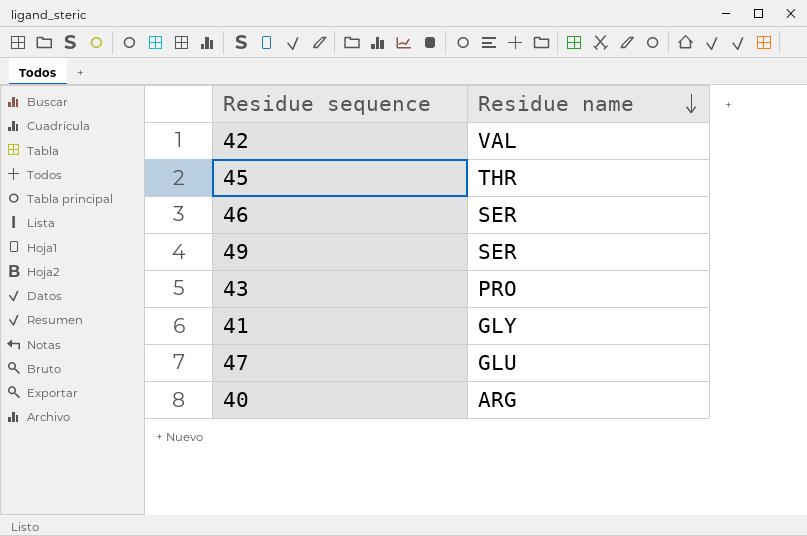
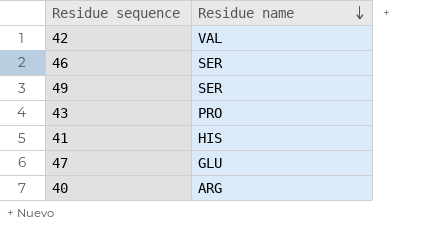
row 45: THR -> none
41 | Residue name: GLY -> HIS

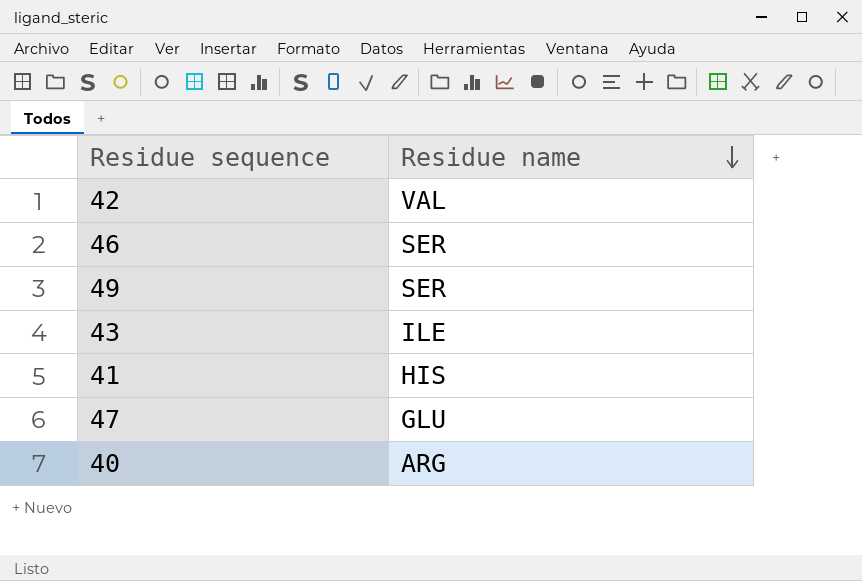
43 | Residue name: PRO -> ILE

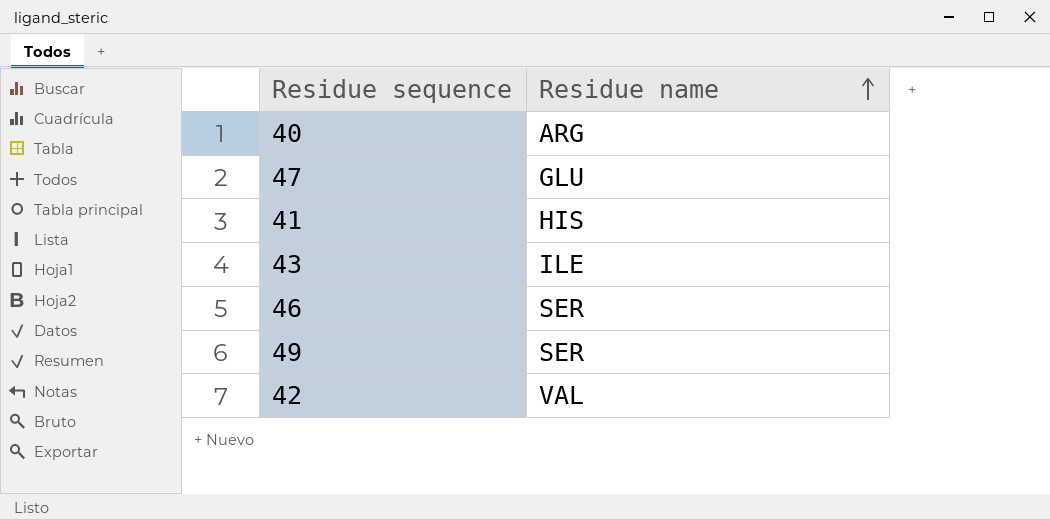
row order: Residue name descending -> Residue name ascending

